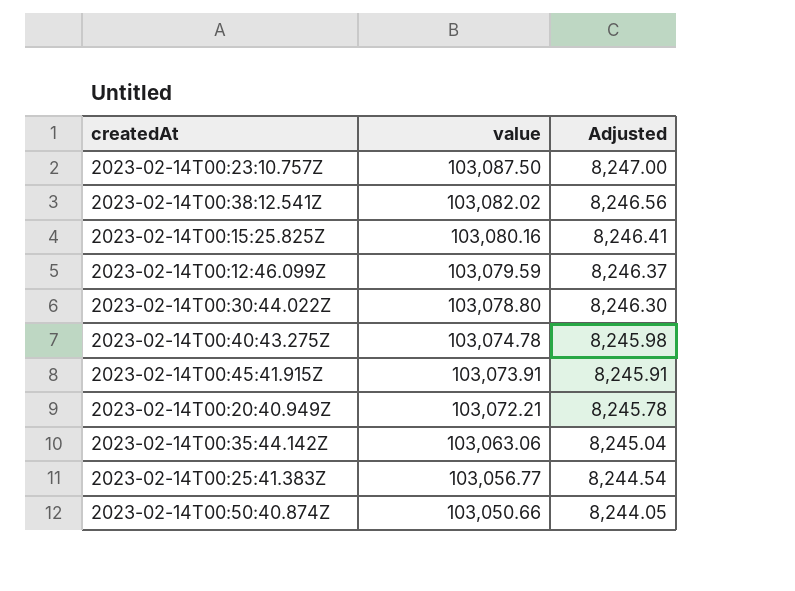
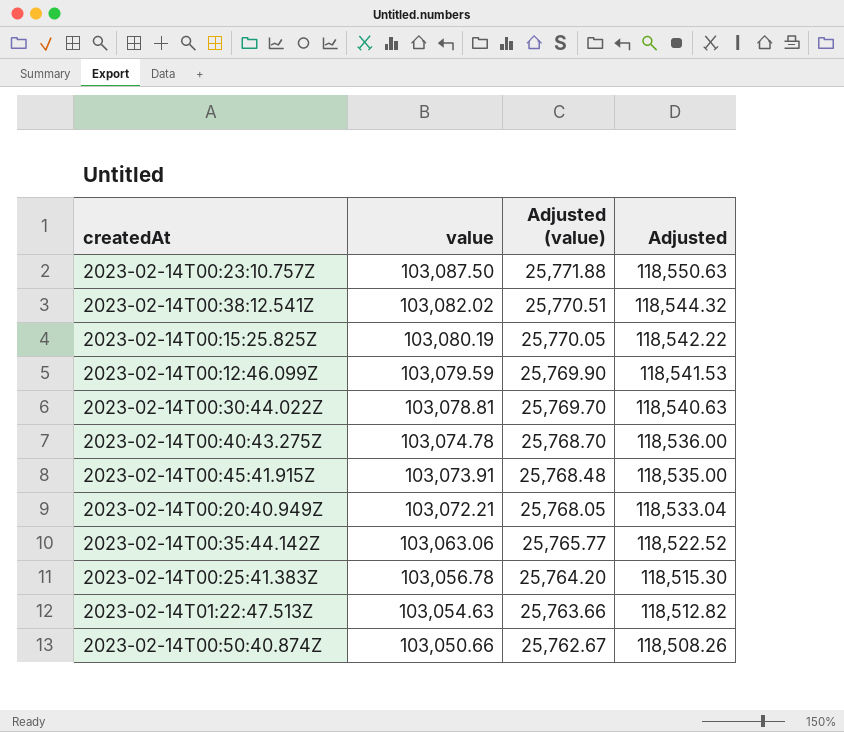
column Adjusted (value) | formula: none -> [value] * 0.25
column Adjusted | formula: [value] * 0.08 -> [value] * 1.15
2023-02-14T00:15:25.825Z | value: 103,080.16 -> 103,080.19
2023-02-14T00:30:44.022Z | value: 103,078.80 -> 103,078.81
2023-02-14T00:25:41.383Z | value: 103,056.77 -> 103,056.78
row 2023-02-14T01:22:47.513Z: none -> 103,054.63 | 25,763.66 | 118,512.82

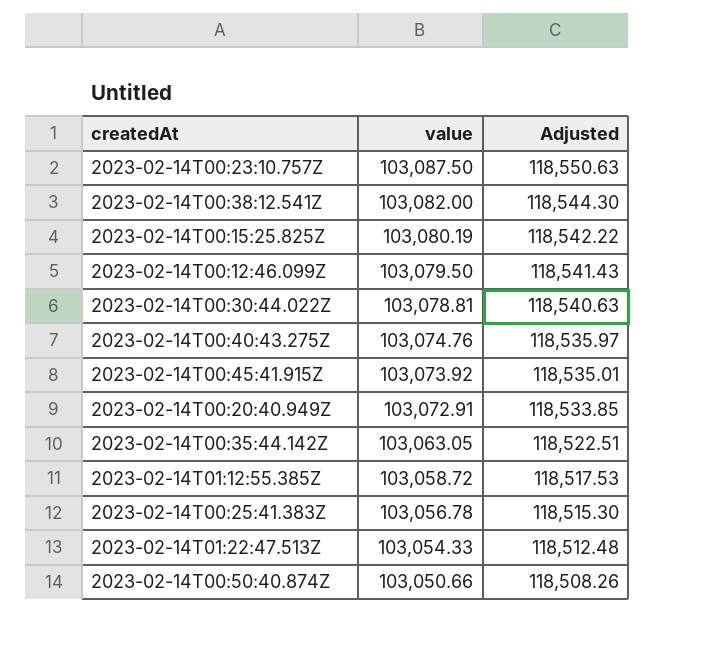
column Adjusted (value) | formula: [value] * 0.25 -> none
2023-02-14T00:38:12.541Z | value: 103,082.02 -> 103,082.00
2023-02-14T00:38:12.541Z | Adjusted: 118,544.32 -> 118,544.30
2023-02-14T00:12:46.099Z | value: 103,079.59 -> 103,079.50
2023-02-14T00:12:46.099Z | Adjusted: 118,541.53 -> 118,541.43
2023-02-14T00:40:43.275Z | value: 103,074.78 -> 103,074.76
2023-02-14T00:40:43.275Z | Adjusted: 118,536.00 -> 118,535.97
2023-02-14T00:45:41.915Z | value: 103,073.91 -> 103,073.92
2023-02-14T00:45:41.915Z | Adjusted: 118,535.00 -> 118,535.01
2023-02-14T00:20:40.949Z | value: 103,072.21 -> 103,072.91
2023-02-14T00:20:40.949Z | Adjusted: 118,533.04 -> 118,533.85
2023-02-14T00:35:44.142Z | value: 103,063.06 -> 103,063.05
2023-02-14T00:35:44.142Z | Adjusted: 118,522.52 -> 118,522.51
row 2023-02-14T01:12:55.385Z: none -> 103,058.72 | 118,517.53
2023-02-14T01:22:47.513Z | value: 103,054.63 -> 103,054.33
2023-02-14T01:22:47.513Z | Adjusted: 118,512.82 -> 118,512.48

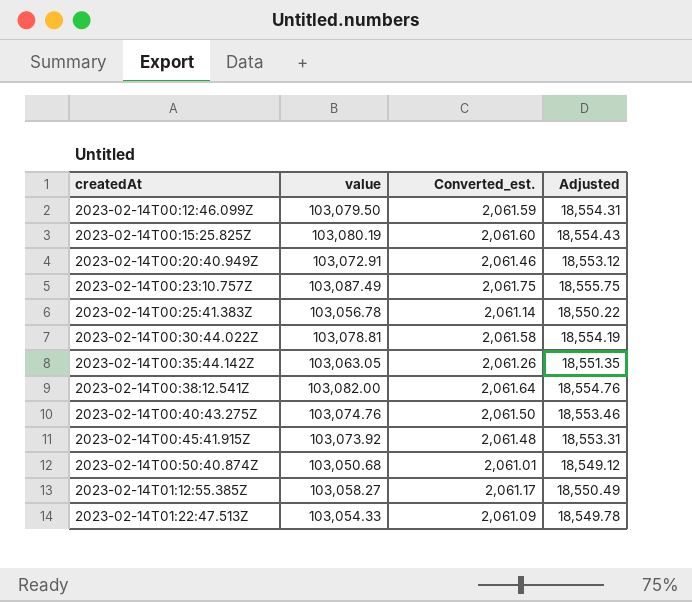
row order: value descending -> createdAt ascending
column Converted_est. | formula: none -> [value] * 0.02
column Adjusted | formula: [value] * 1.15 -> [value] * 0.18
2023-02-14T00:23:10.757Z | value: 103,087.50 -> 103,087.49
2023-02-14T00:50:40.874Z | value: 103,050.66 -> 103,050.68
2023-02-14T01:12:55.385Z | value: 103,058.72 -> 103,058.27

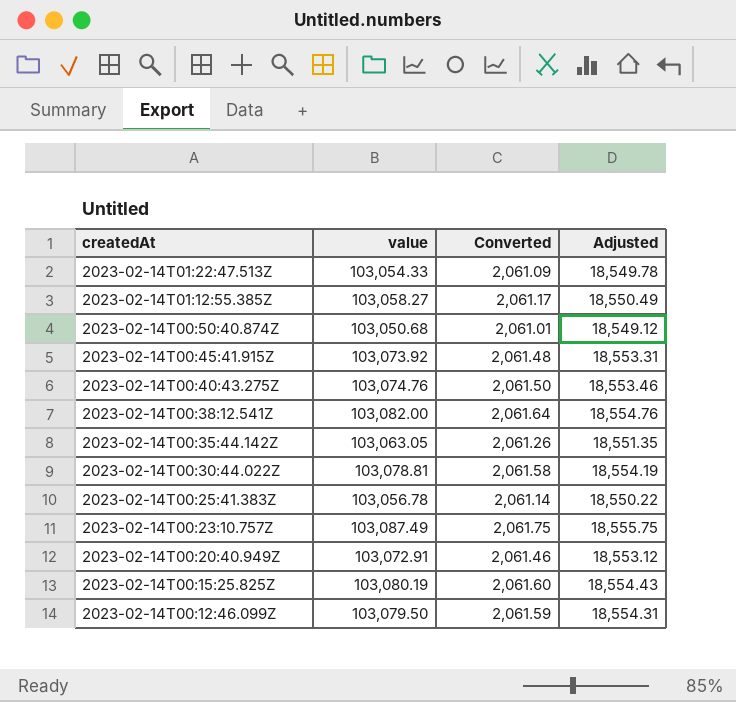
row order: createdAt ascending -> createdAt descending
column name: Converted_est. -> Converted

